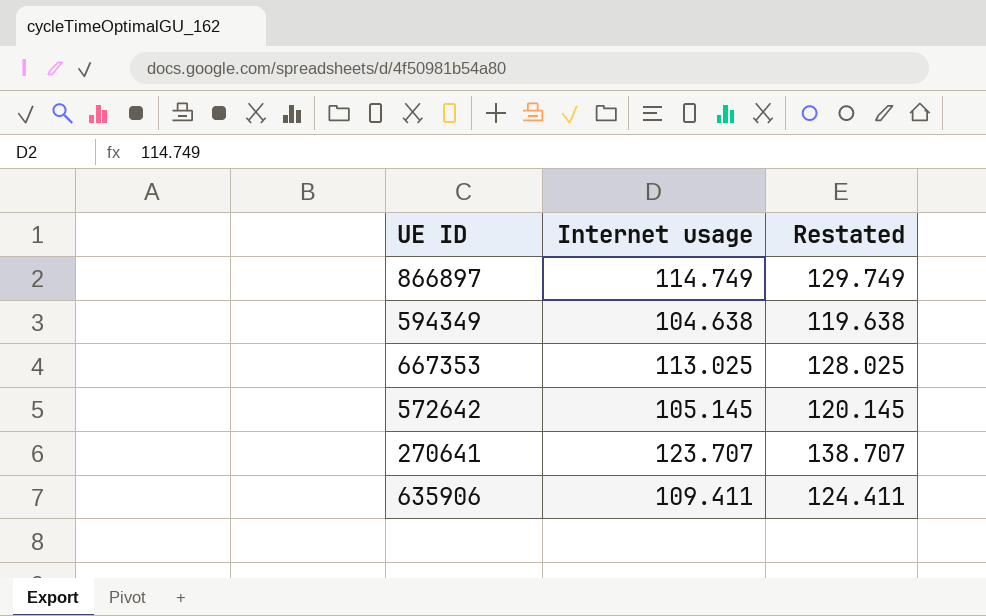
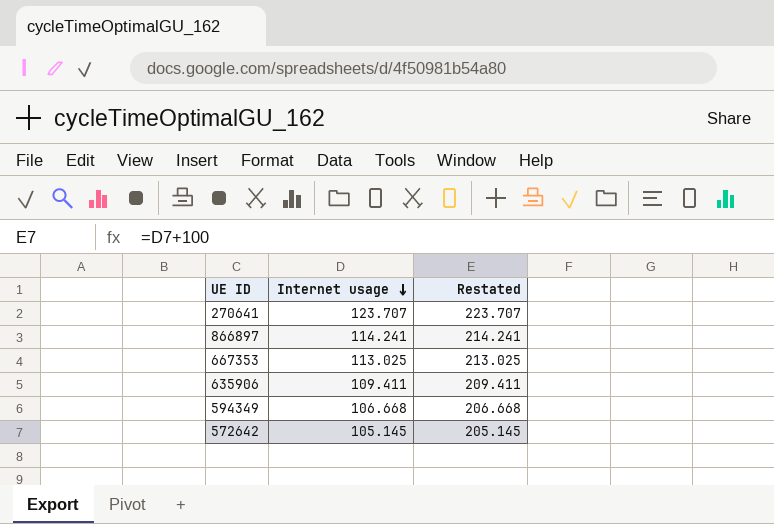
row order: none -> Internet usage descending
column Restated | formula: [Internet usage] + 15 -> [Internet usage] + 100
866897 | Internet usage: 114.749 -> 114.241
594349 | Internet usage: 104.638 -> 106.668

